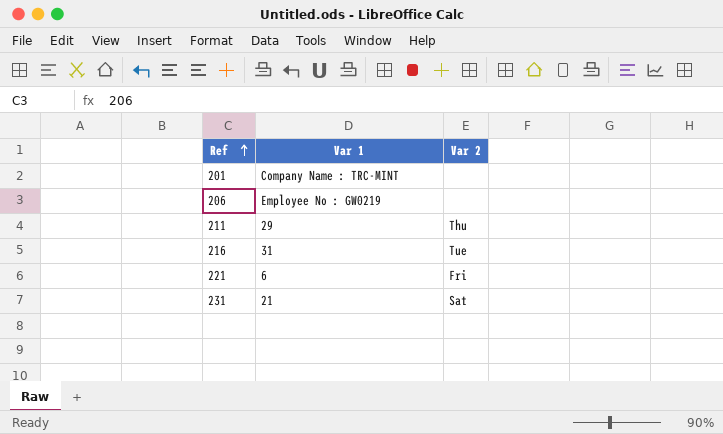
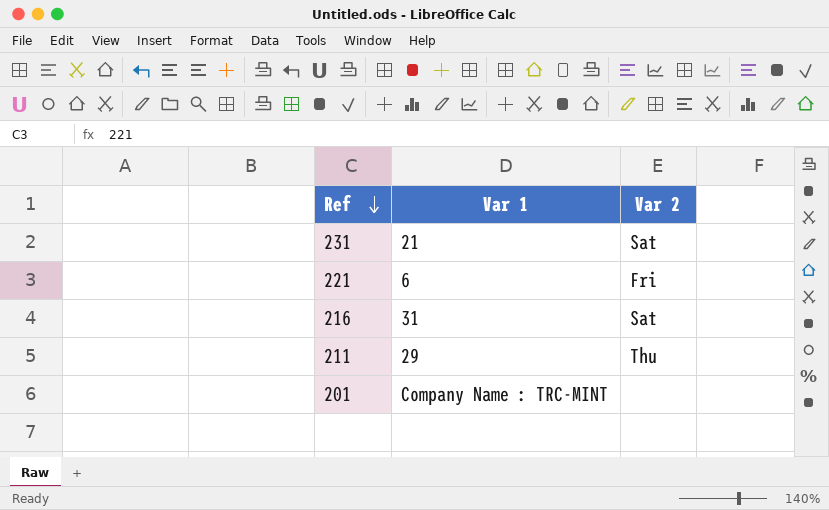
row order: Ref ascending -> Ref descending
row 206: Employee No : GW0219 | none -> none
216 | Var 2: Tue -> Sat

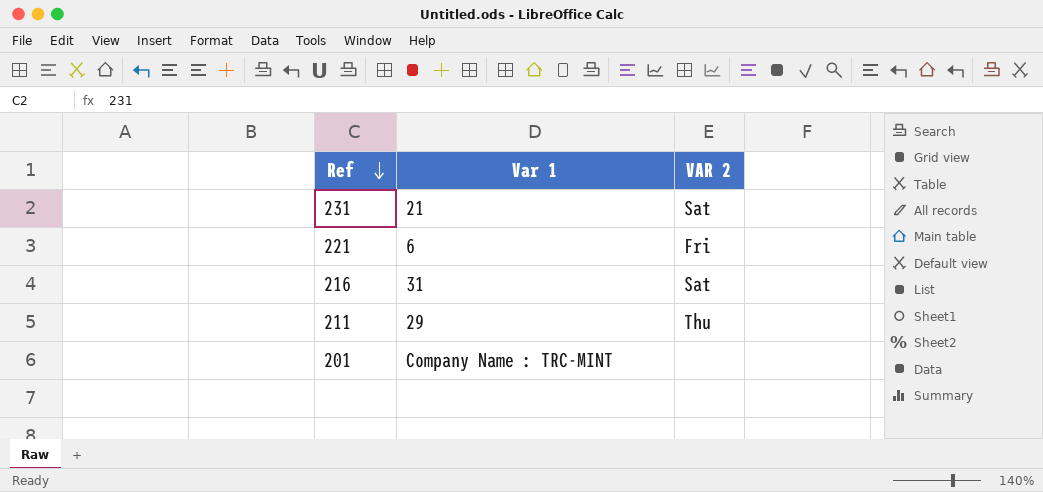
column name: Var 2 -> VAR 2

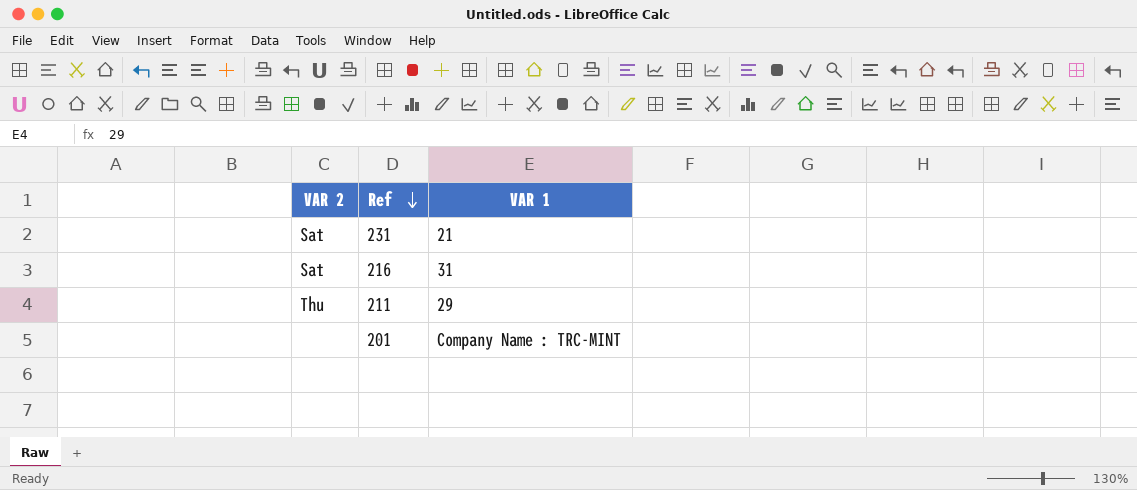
column VAR 2 | position: 3 -> 1
column name: Var 1 -> VAR 1
row 221: 6 | Fri -> none

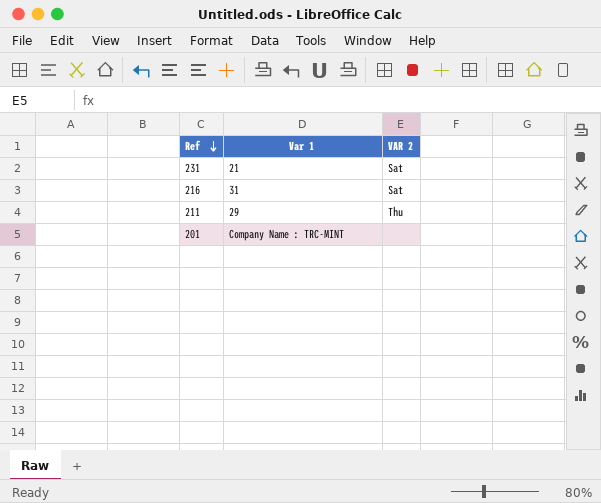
column name: VAR 1 -> Var 1
column VAR 2 | position: 1 -> 3

